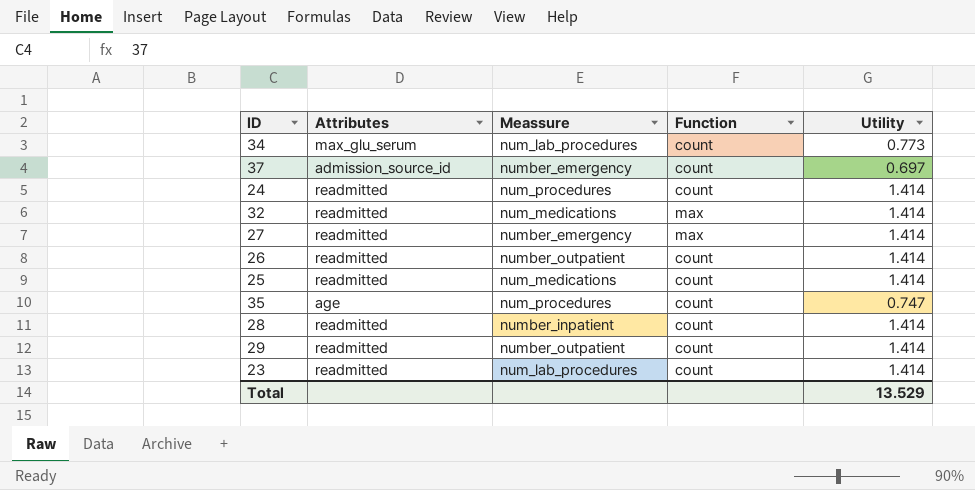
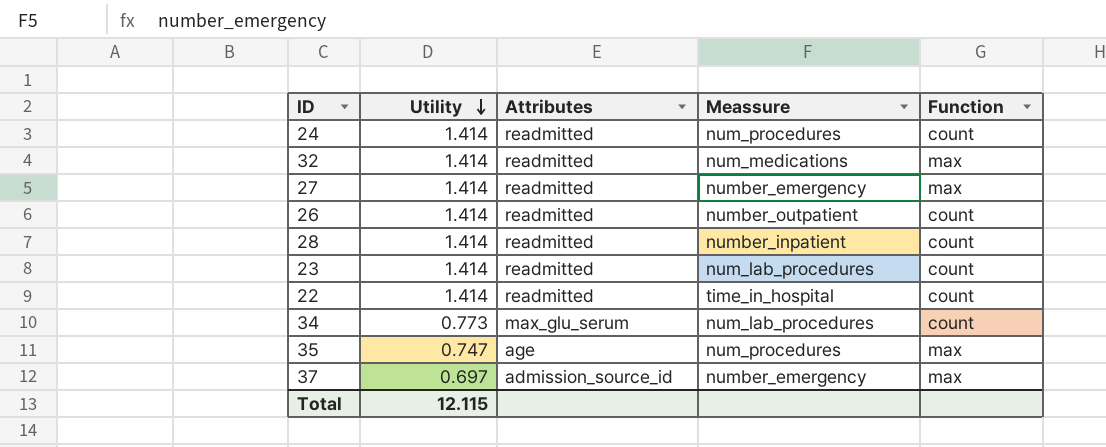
row order: none -> Utility descending
column Utility | position: 5 -> 2
row 25: readmitted | num_medications | count | 1.414 -> none
row 29: readmitted | number_outpatient | count | 1.414 -> none
row 22: none -> 1.414 | readmitted | time_in_hospital | count
35 | Function: count -> max
37 | Function: count -> max
Total | Utility: 13.529 -> 12.115

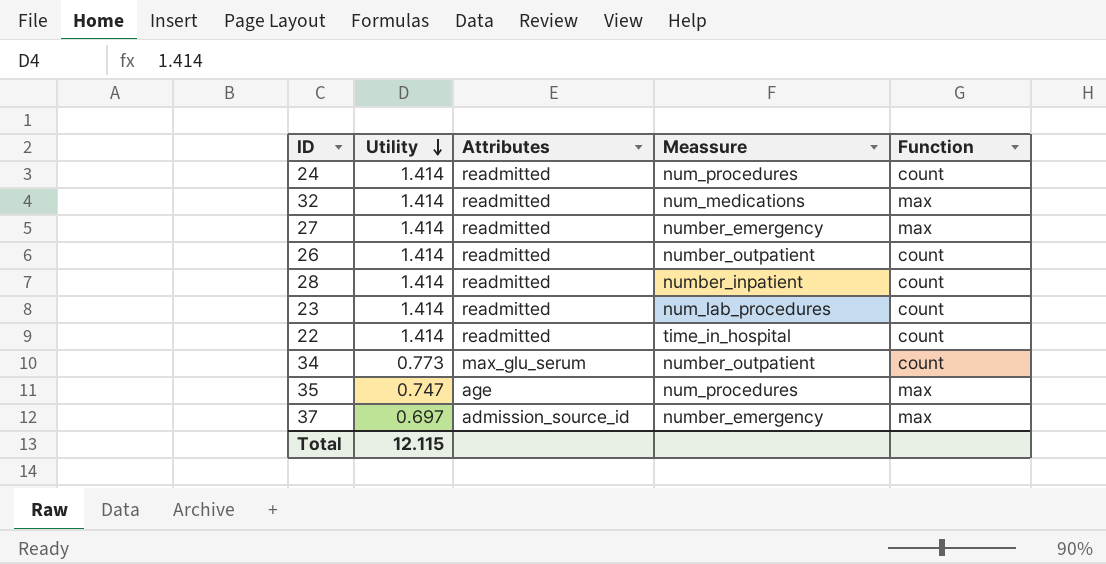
34 | Meassure: num_lab_procedures -> number_outpatient

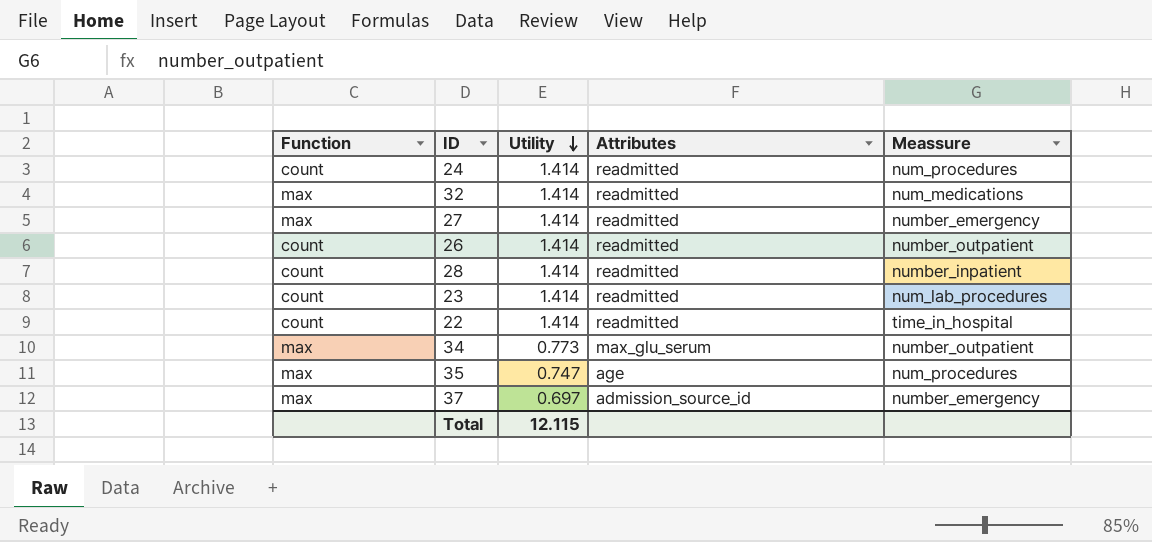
column Function | position: 5 -> 1
34 | Function: count -> max

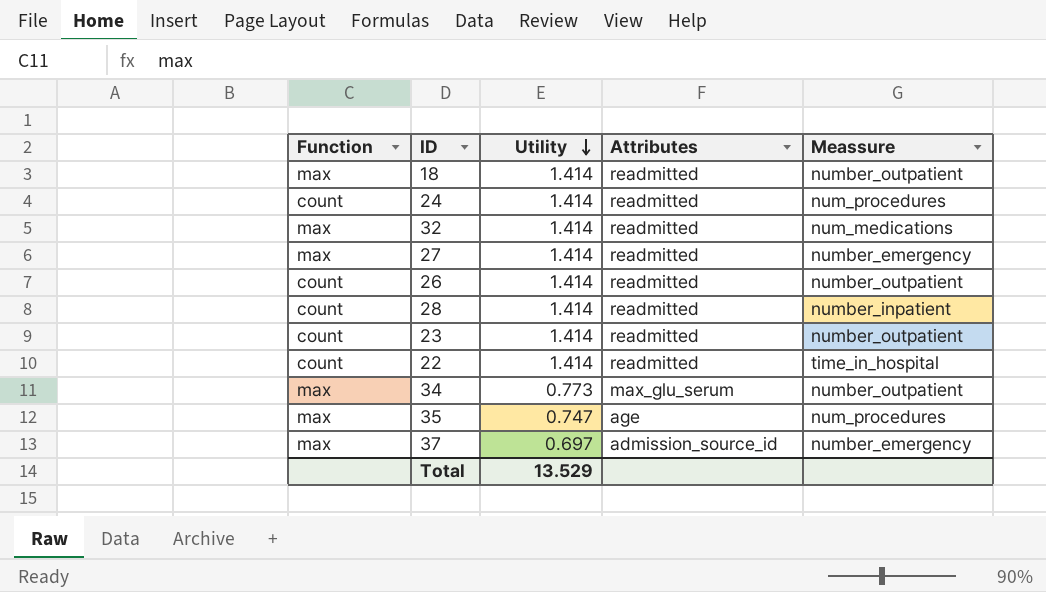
row 18: none -> max | 1.414 | readmitted | number_outpatient
23 | Meassure: num_lab_procedures -> number_outpatient
Total | Utility: 12.115 -> 13.529

